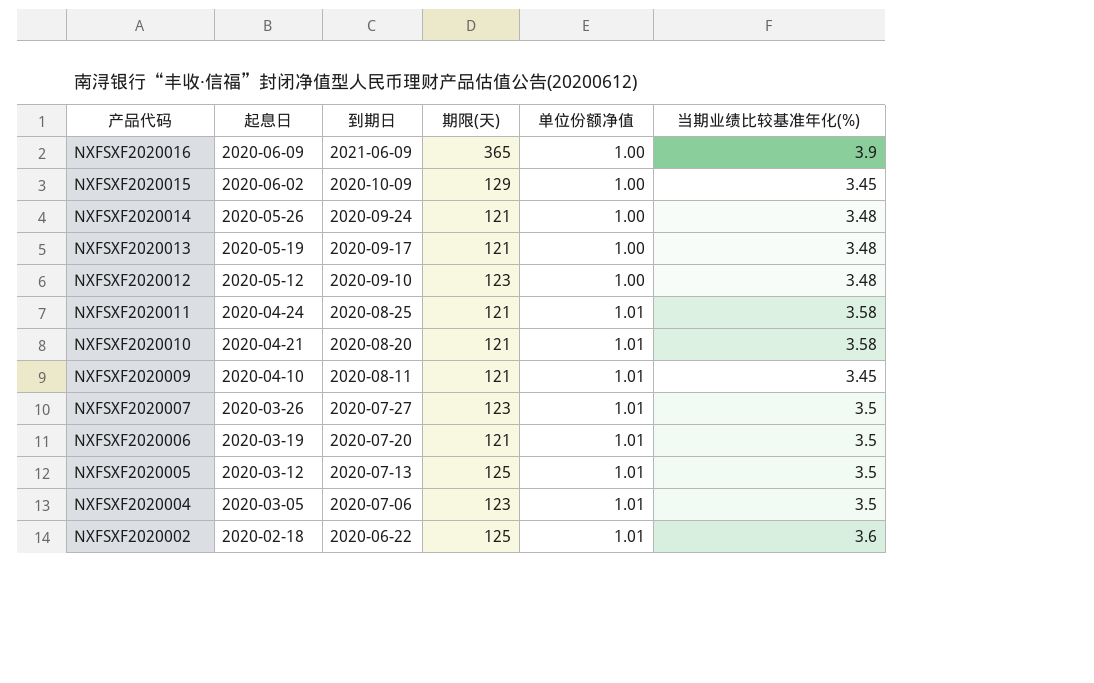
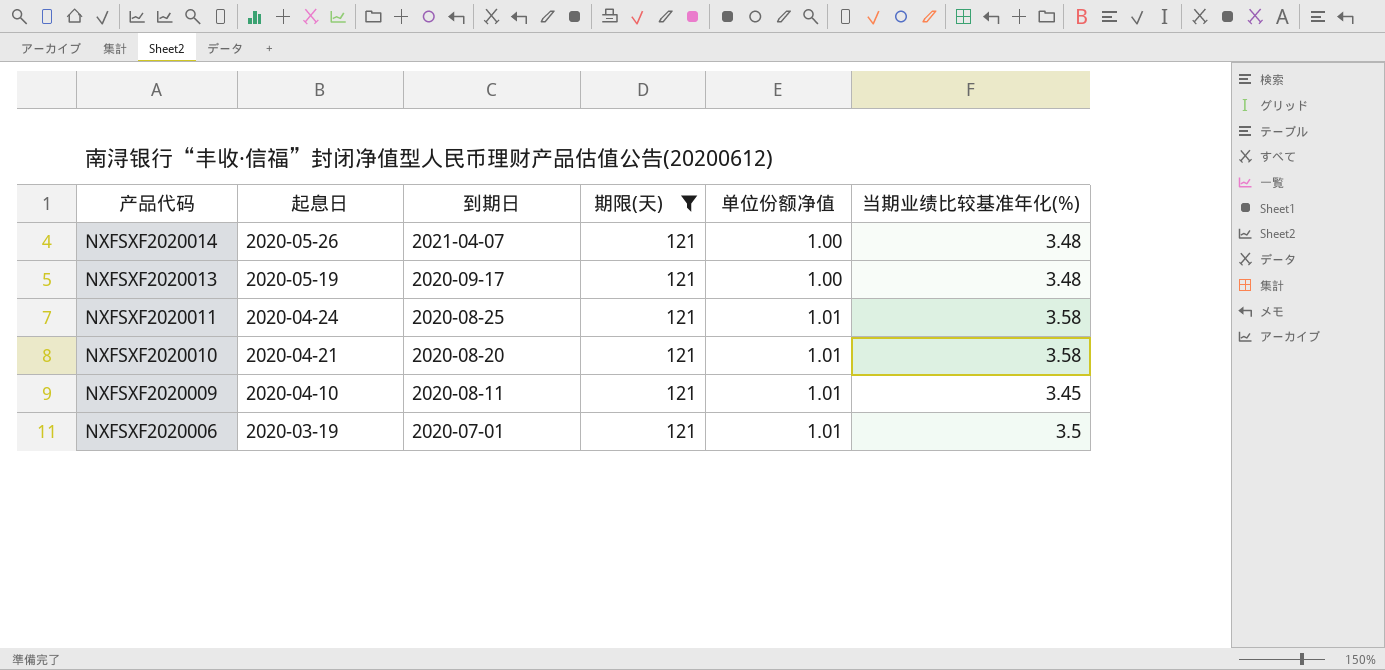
filter: none -> 期限(天) = 121
NXFSXF2020014 | 到期日: 2020-09-24 -> 2021-04-07
NXFSXF2020006 | 到期日: 2020-07-20 -> 2020-07-01

